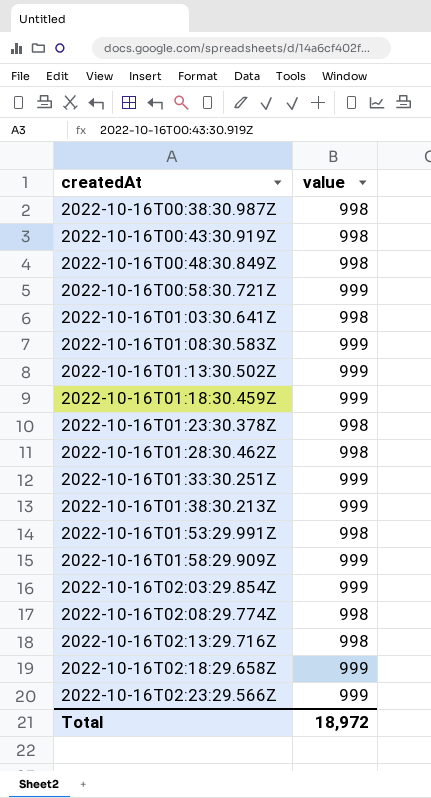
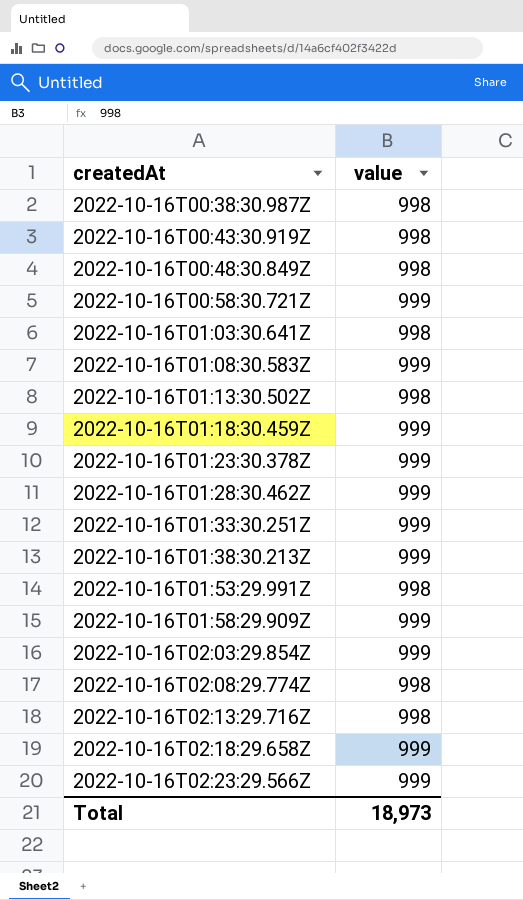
2022-10-16T01:13:30.502Z | value: 999 -> 998
2022-10-16T01:23:30.378Z | value: 998 -> 999
2022-10-16T01:28:30.462Z | value: 998 -> 999
Total | value: 18,972 -> 18,973

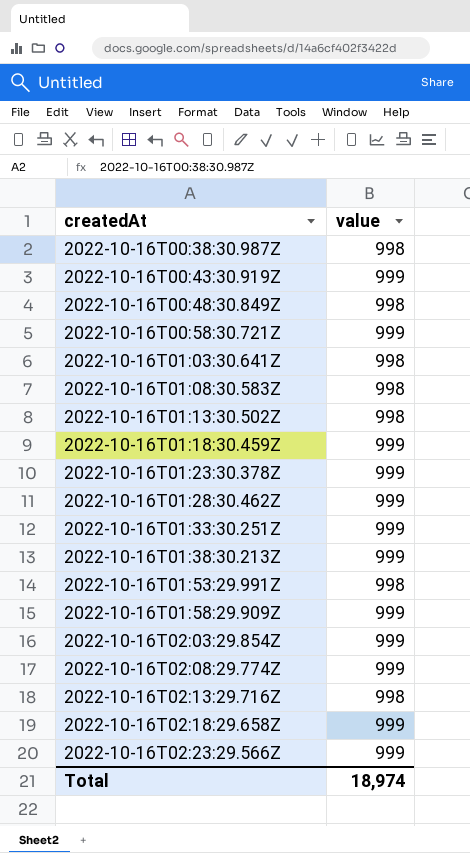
2022-10-16T00:43:30.919Z | value: 998 -> 999
2022-10-16T01:08:30.583Z | value: 999 -> 998
2022-10-16T02:08:29.774Z | value: 998 -> 999
Total | value: 18,973 -> 18,974

